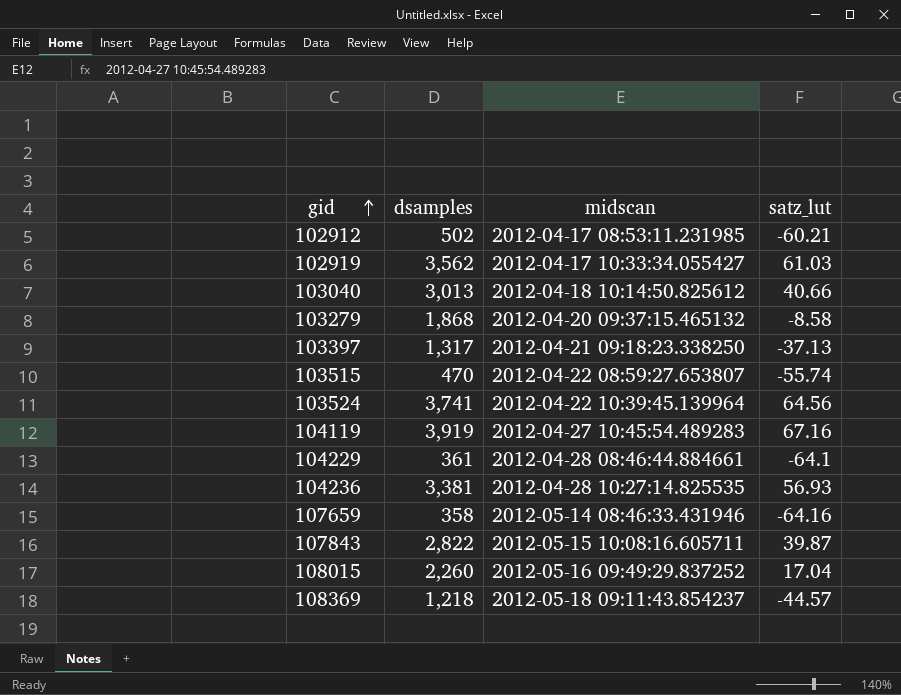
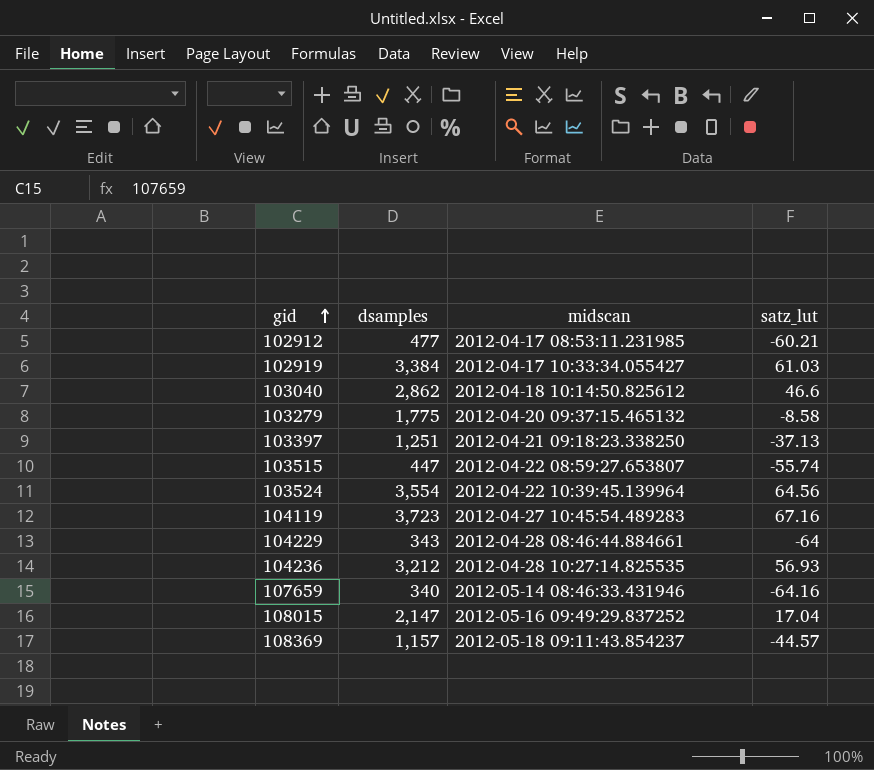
row 107843: 2,822 | 2012-05-15 10:08:16.605711 | 39.87 -> none
102912 | dsamples: 502 -> 477
102919 | dsamples: 3,562 -> 3,384
103040 | dsamples: 3,013 -> 2,862
103040 | satz_lut: 40.66 -> 46.6
103279 | dsamples: 1,868 -> 1,775
103397 | dsamples: 1,317 -> 1,251
103515 | dsamples: 470 -> 447
103524 | dsamples: 3,741 -> 3,554
104119 | dsamples: 3,919 -> 3,723
104229 | dsamples: 361 -> 343
104229 | satz_lut: -64.1 -> -64
104236 | dsamples: 3,381 -> 3,212
107659 | dsamples: 358 -> 340
108015 | dsamples: 2,260 -> 2,147
108369 | dsamples: 1,218 -> 1,157

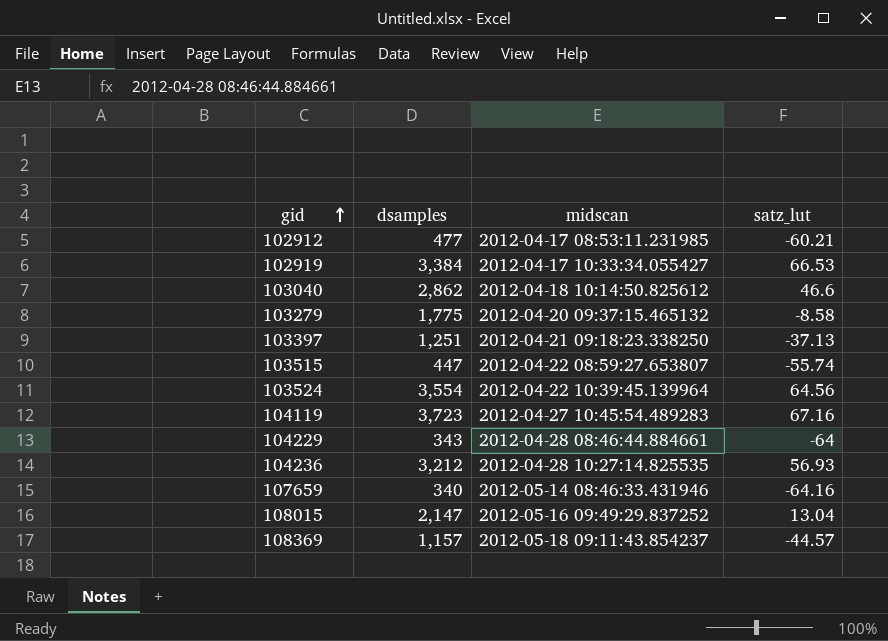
102919 | satz_lut: 61.03 -> 66.53
108015 | satz_lut: 17.04 -> 13.04

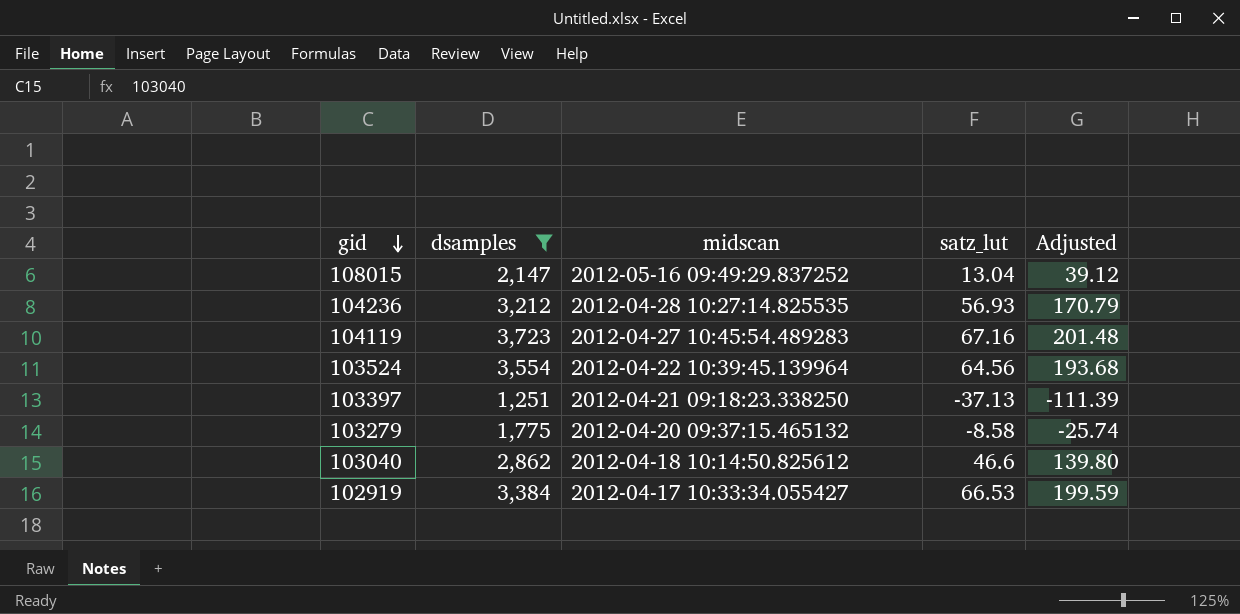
filter: none -> dsamples >= 1,251
row order: gid ascending -> gid descending
column Adjusted | formula: none -> [satz_lut] * 3

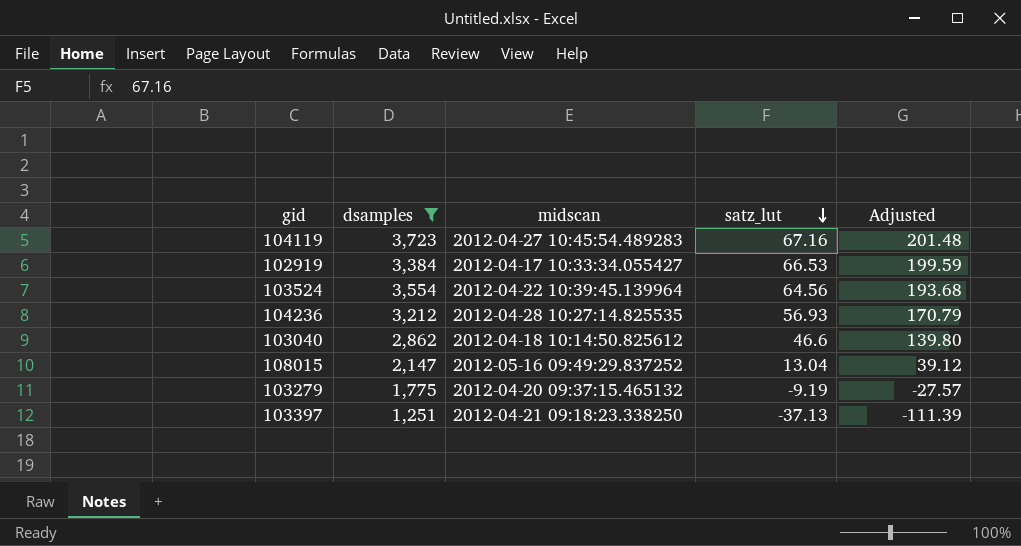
row order: gid descending -> satz_lut descending
103279 | satz_lut: -8.58 -> -9.19
103279 | Adjusted: -25.74 -> -27.57

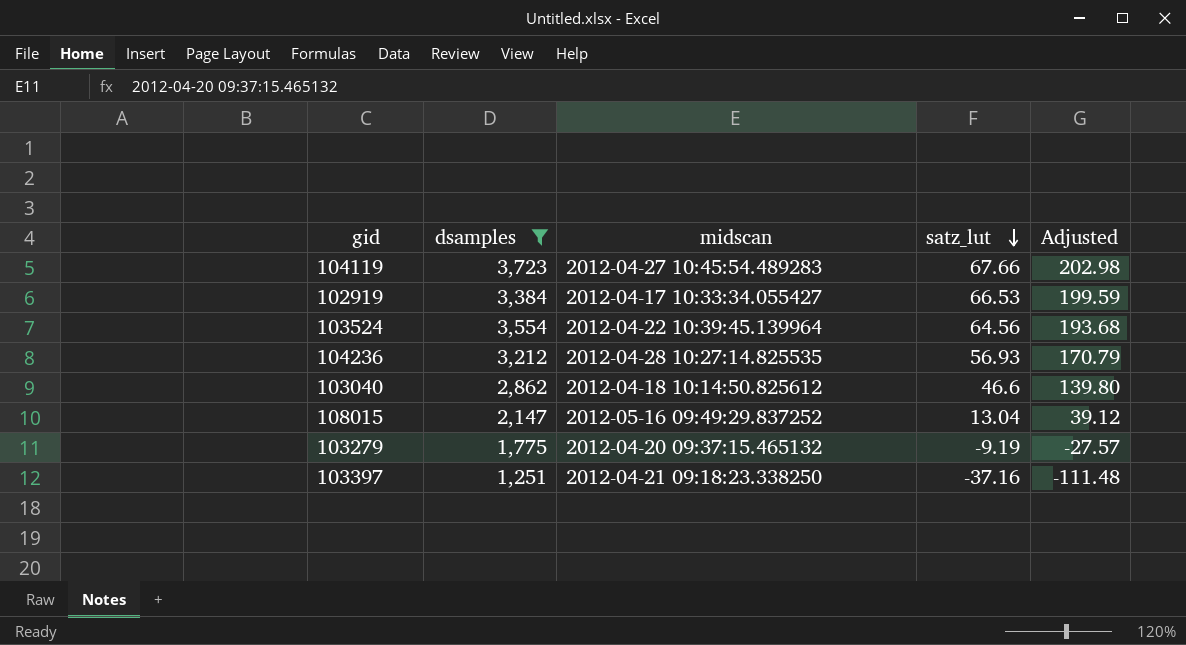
104119 | satz_lut: 67.16 -> 67.66
104119 | Adjusted: 201.48 -> 202.98
103397 | satz_lut: -37.13 -> -37.16
103397 | Adjusted: -111.39 -> -111.48

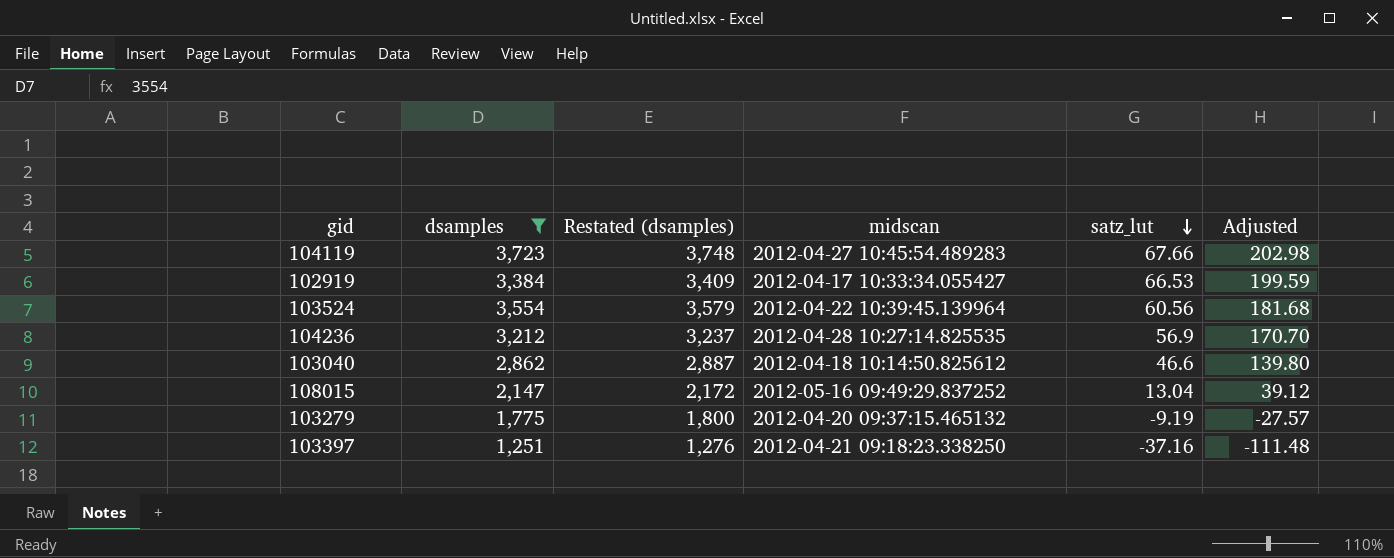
column Restated (dsamples) | formula: none -> [dsamples] + 25
103524 | satz_lut: 64.56 -> 60.56
103524 | Adjusted: 193.68 -> 181.68
104236 | satz_lut: 56.93 -> 56.9
104236 | Adjusted: 170.79 -> 170.70

